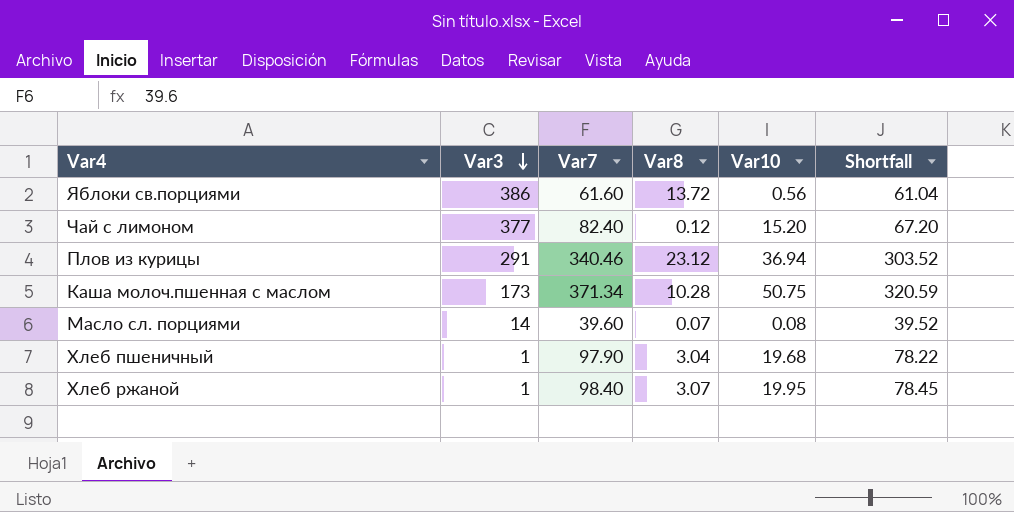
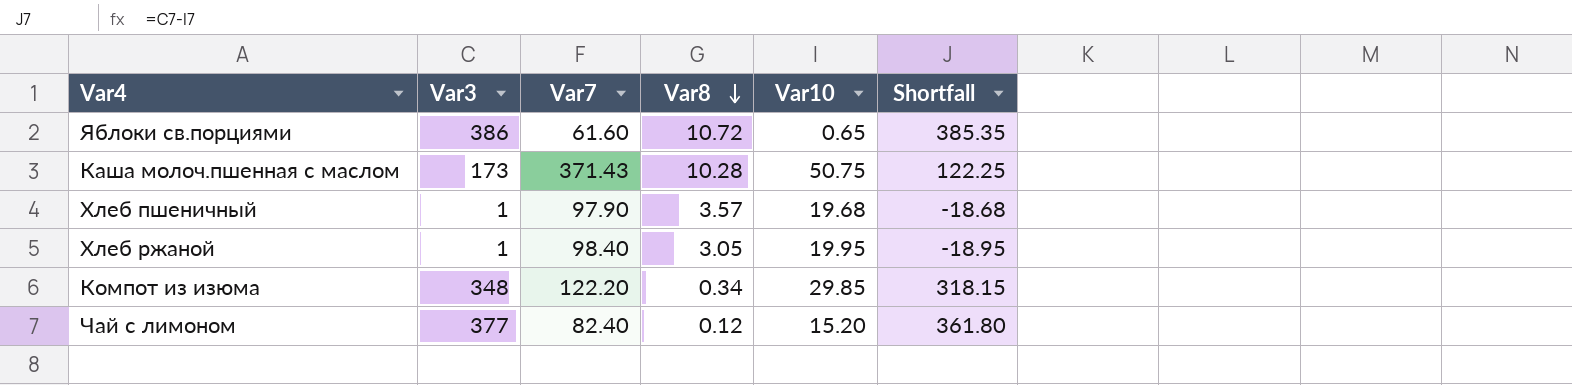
row order: Var3 descending -> Var8 descending
column Shortfall | formula: [Var7] - [Var10] -> [Var3] - [Var10]
row Плов из курицы: 291 | 340.46 | 23.12 | 36.94 | 303.52 -> none
row Масло сл. порциями: 14 | 39.60 | 0.07 | 0.08 | 39.52 -> none
Яблоки св.порциями | Var8: 13.72 -> 10.72
Яблоки св.порциями | Var10: 0.56 -> 0.65
Каша молоч.пшенная с маслом | Var7: 371.34 -> 371.43
Хлеб пшеничный | Var8: 3.04 -> 3.57
Хлеб ржаной | Var8: 3.07 -> 3.05
row Компот из изюма: none -> 348 | 122.20 | 0.34 | 29.85 | 318.15

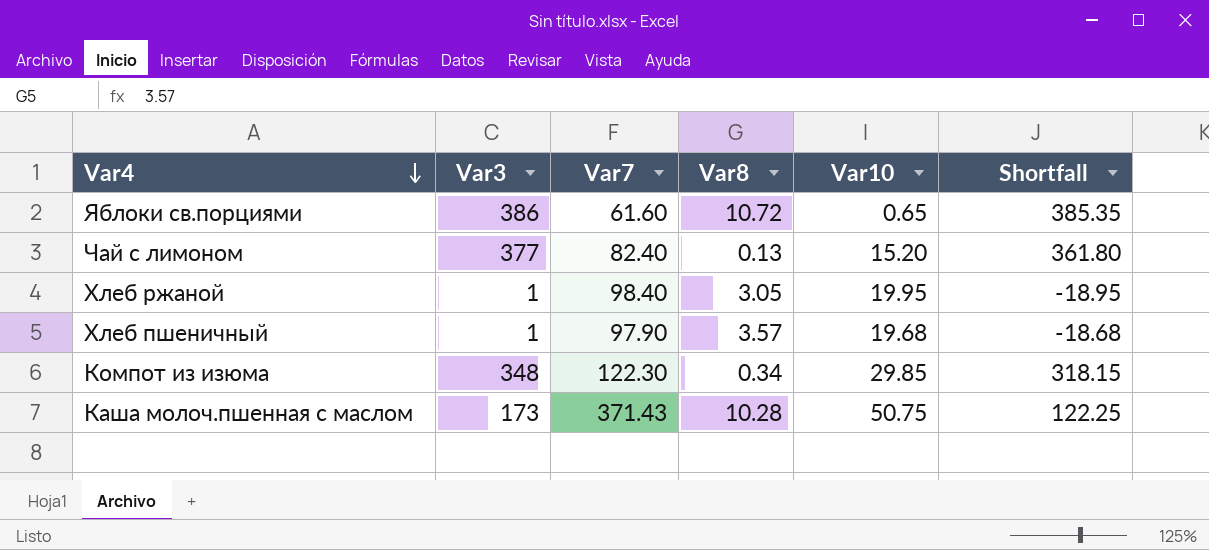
row order: Var8 descending -> Var4 descending
Чай с лимоном | Var8: 0.12 -> 0.13
Компот из изюма | Var7: 122.20 -> 122.30

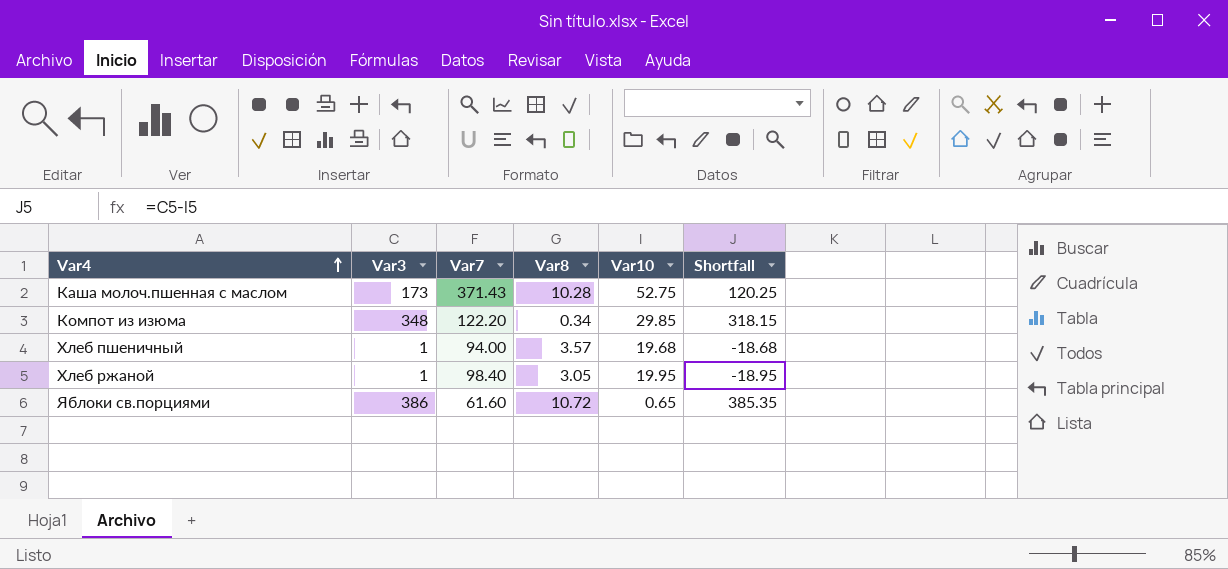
row order: Var4 descending -> Var4 ascending
row Чай с лимоном: 377 | 82.40 | 0.13 | 15.20 | 361.80 -> none
Каша молоч.пшенная с маслом | Var10: 50.75 -> 52.75
Каша молоч.пшенная с маслом | Shortfall: 122.25 -> 120.25
Компот из изюма | Var7: 122.30 -> 122.20
Хлеб пшеничный | Var7: 97.90 -> 94.00

